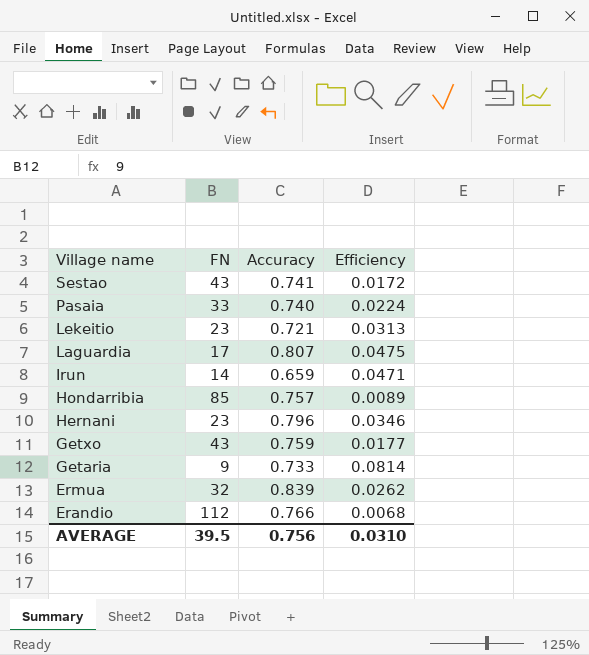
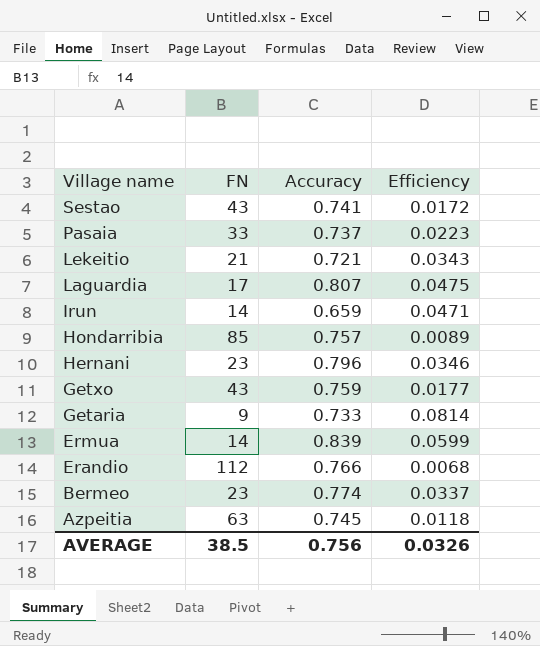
Pasaia | Accuracy: 0.740 -> 0.737
Pasaia | Efficiency: 0.0224 -> 0.0223
Lekeitio | FN: 23 -> 21
Lekeitio | Efficiency: 0.0313 -> 0.0343
Ermua | FN: 32 -> 14
Ermua | Efficiency: 0.0262 -> 0.0599
row Bermeo: none -> 23 | 0.774 | 0.0337
row Azpeitia: none -> 63 | 0.745 | 0.0118
AVERAGE | FN: 39.5 -> 38.5
AVERAGE | Efficiency: 0.0310 -> 0.0326

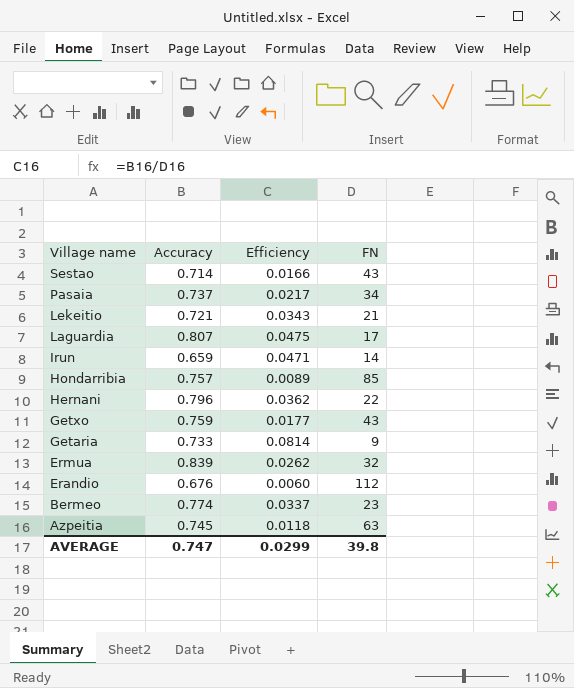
column FN | position: 2 -> 4
Sestao | Accuracy: 0.741 -> 0.714
Sestao | Efficiency: 0.0172 -> 0.0166
Pasaia | Efficiency: 0.0223 -> 0.0217
Pasaia | FN: 33 -> 34
Hernani | Efficiency: 0.0346 -> 0.0362
Hernani | FN: 23 -> 22
Ermua | Efficiency: 0.0599 -> 0.0262
Ermua | FN: 14 -> 32
Erandio | Accuracy: 0.766 -> 0.676
Erandio | Efficiency: 0.0068 -> 0.0060
AVERAGE | Accuracy: 0.756 -> 0.747
AVERAGE | Efficiency: 0.0326 -> 0.0299
AVERAGE | FN: 38.5 -> 39.8

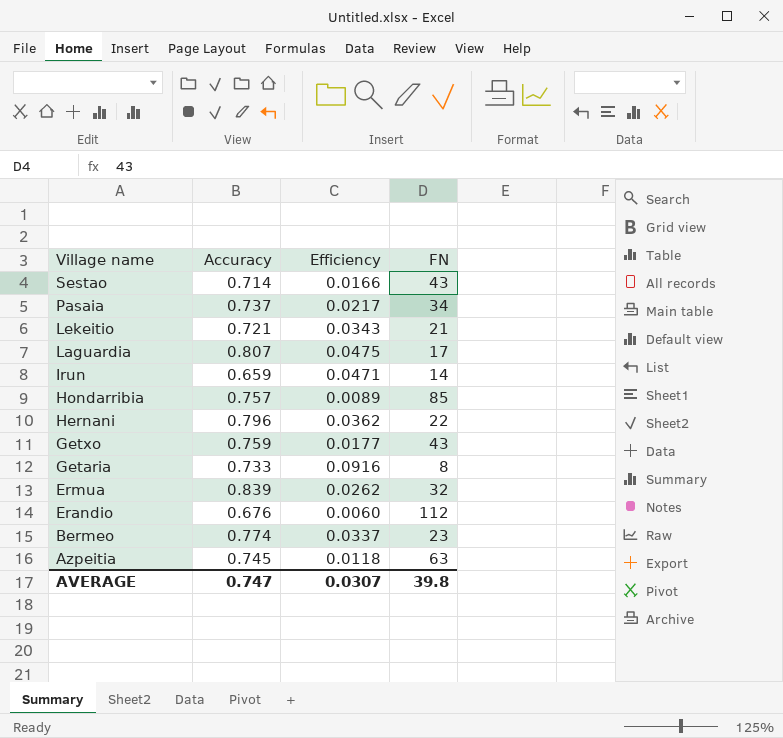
Getaria | Efficiency: 0.0814 -> 0.0916
Getaria | FN: 9 -> 8
AVERAGE | Efficiency: 0.0299 -> 0.0307

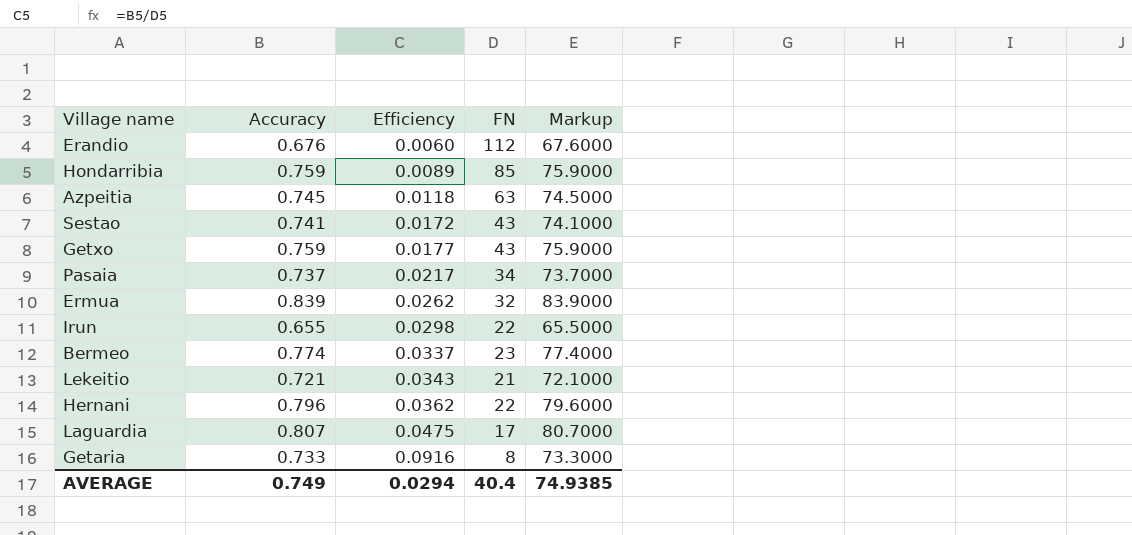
row order: Village name descending -> Efficiency ascending
column Markup | formula: none -> [Accuracy] * 100
Hondarribia | Accuracy: 0.757 -> 0.759
Sestao | Accuracy: 0.714 -> 0.741
Sestao | Efficiency: 0.0166 -> 0.0172
Irun | Accuracy: 0.659 -> 0.655
Irun | Efficiency: 0.0471 -> 0.0298
Irun | FN: 14 -> 22
AVERAGE | Accuracy: 0.747 -> 0.749
AVERAGE | Efficiency: 0.0307 -> 0.0294
AVERAGE | FN: 39.8 -> 40.4

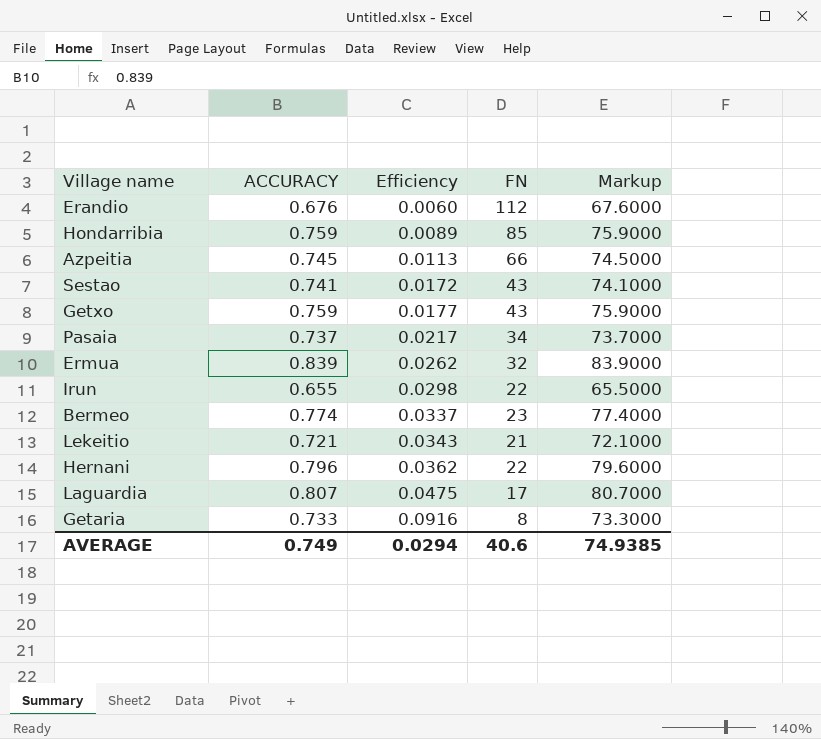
column name: Accuracy -> ACCURACY
Azpeitia | Efficiency: 0.0118 -> 0.0113
Azpeitia | FN: 63 -> 66
AVERAGE | FN: 40.4 -> 40.6

